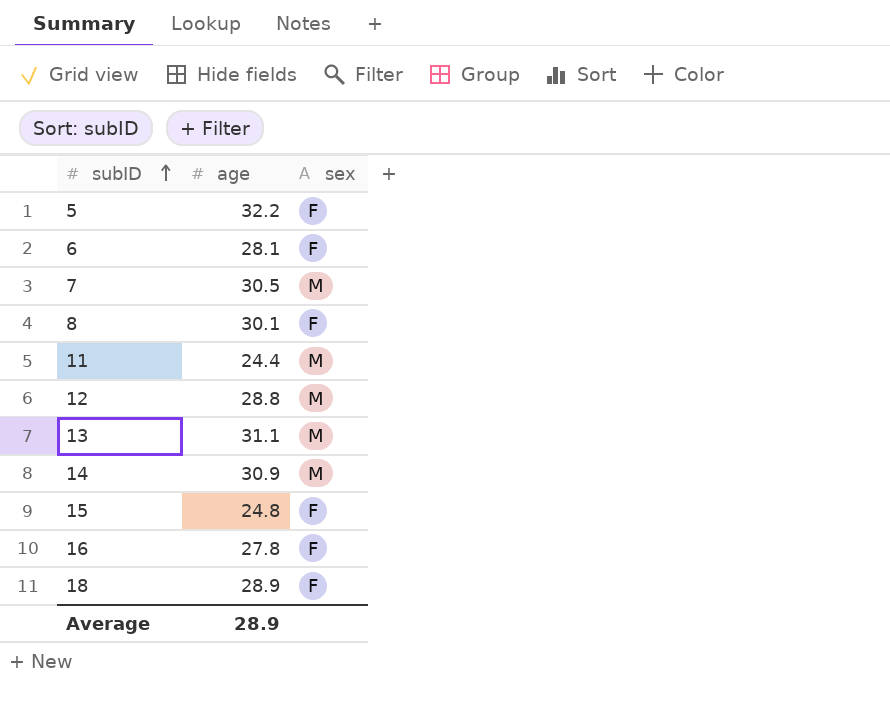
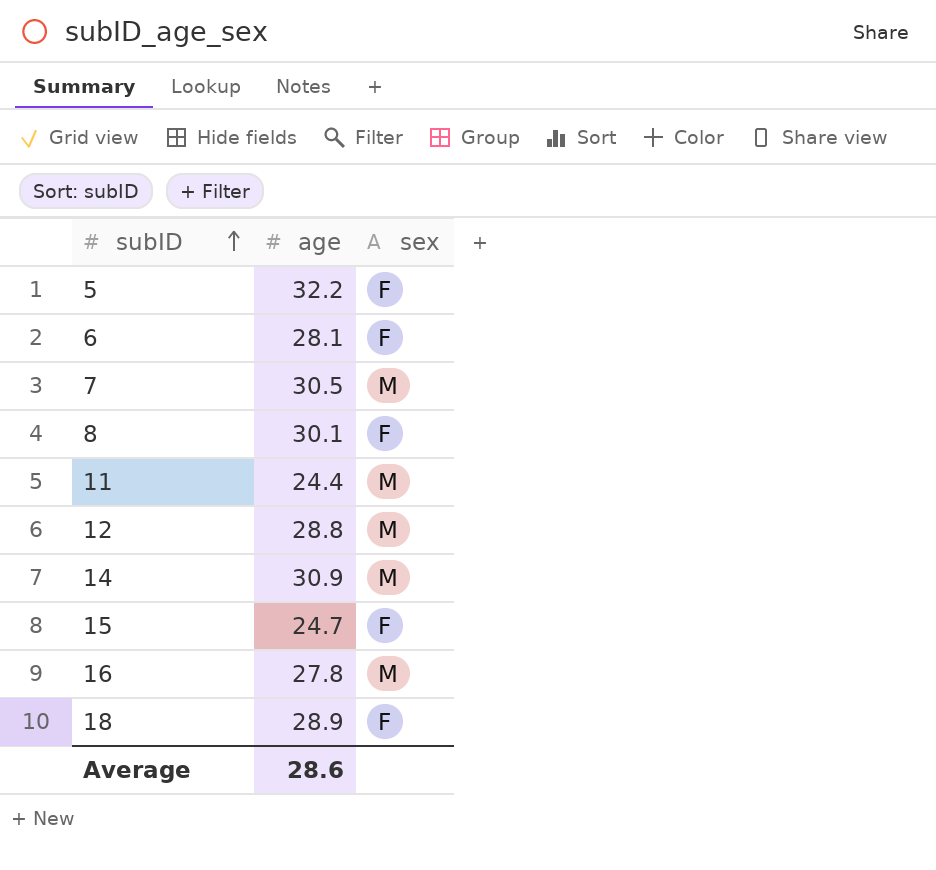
row 13: 31.1 | M -> none
15 | age: 24.8 -> 24.7
16 | sex: F -> M
Average | age: 28.9 -> 28.6

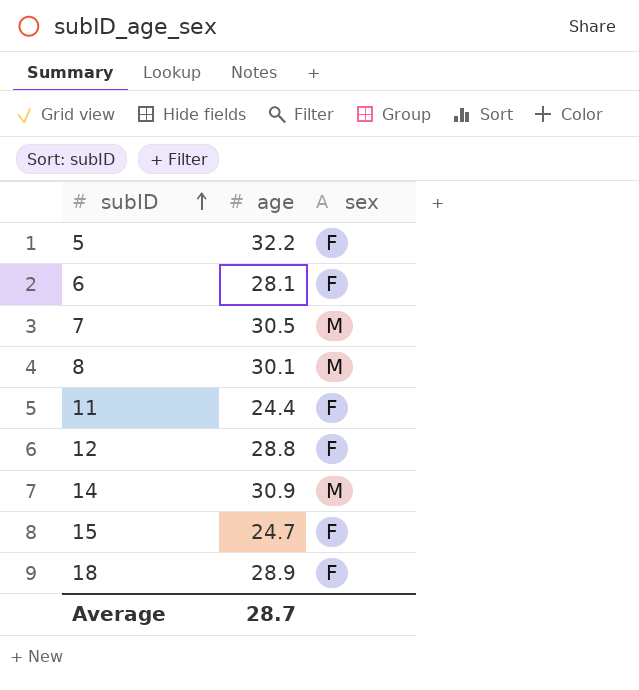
row 16: 27.8 | M -> none
8 | sex: F -> M
11 | sex: M -> F
12 | sex: M -> F
Average | age: 28.6 -> 28.7

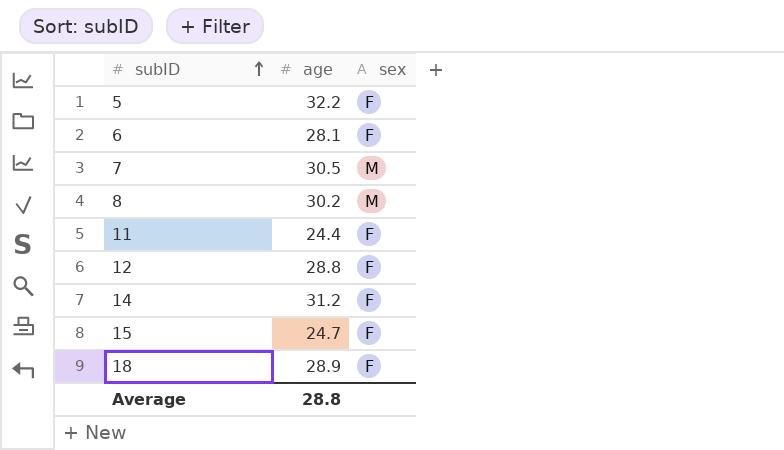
8 | age: 30.1 -> 30.2
14 | age: 30.9 -> 31.2
14 | sex: M -> F
Average | age: 28.7 -> 28.8

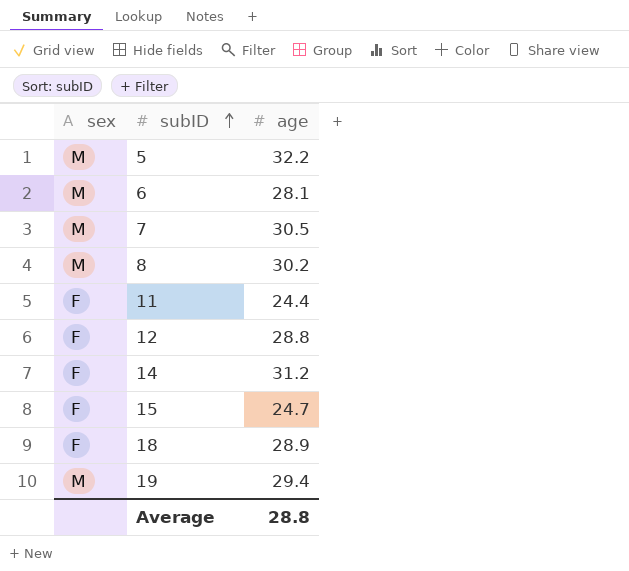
column sex | position: 3 -> 1
5 | sex: F -> M
6 | sex: F -> M
row 19: none -> M | 29.4

